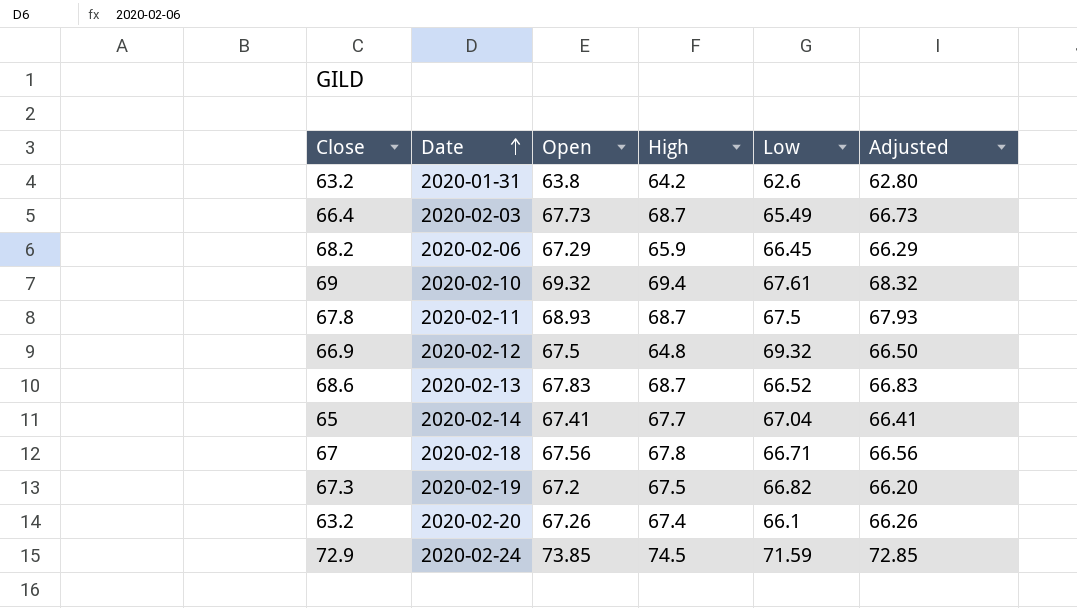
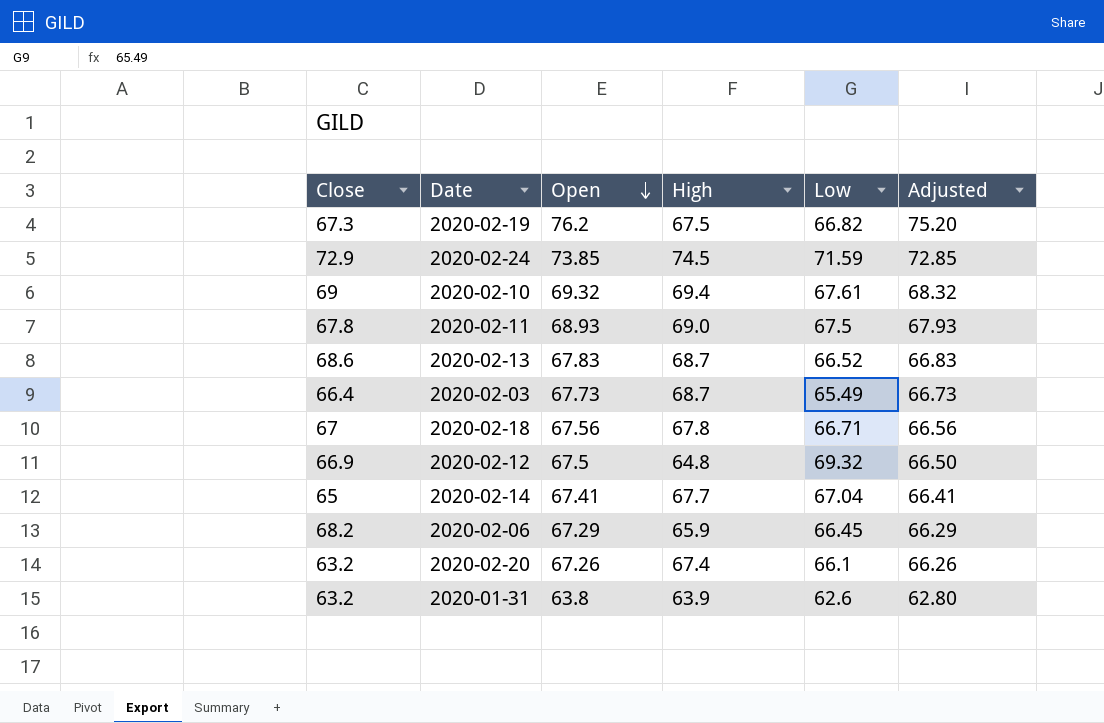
row order: Date ascending -> Open descending
2020-02-19 | Open: 67.2 -> 76.2
2020-02-19 | Adjusted: 66.20 -> 75.20
2020-02-11 | High: 68.7 -> 69.0
2020-01-31 | High: 64.2 -> 63.9

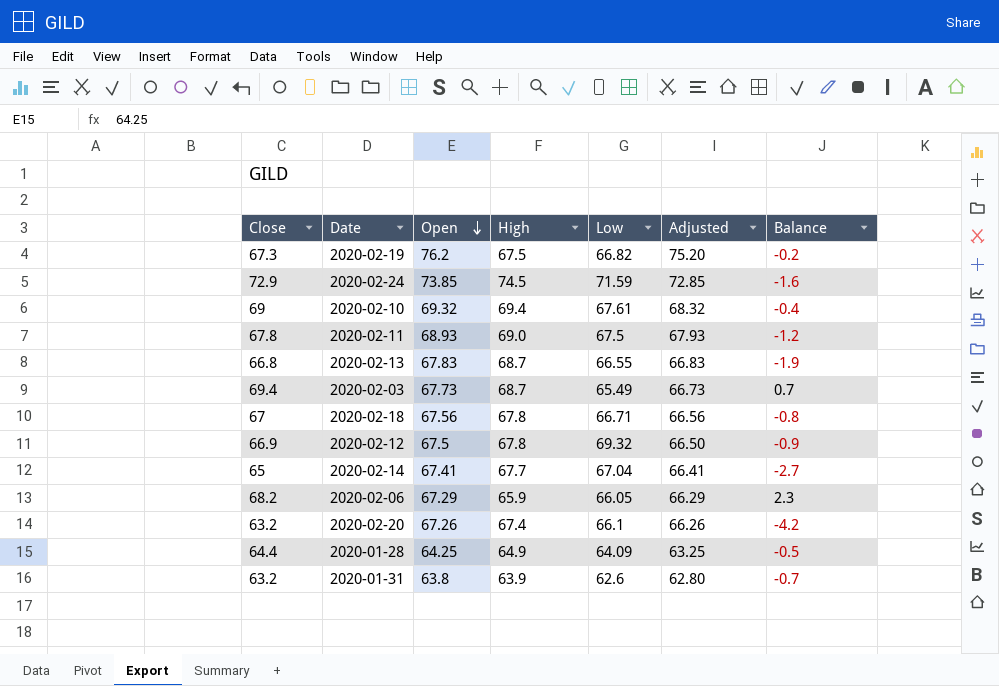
column Balance | formula: none -> [Close] - [High]
2020-02-13 | Close: 68.6 -> 66.8
2020-02-13 | Low: 66.52 -> 66.55
2020-02-03 | Close: 66.4 -> 69.4
2020-02-12 | High: 64.8 -> 67.8
2020-02-06 | Low: 66.45 -> 66.05
row 2020-01-28: none -> 64.4 | 64.25 | 64.9 | 64.09 | 63.25 | -0.5

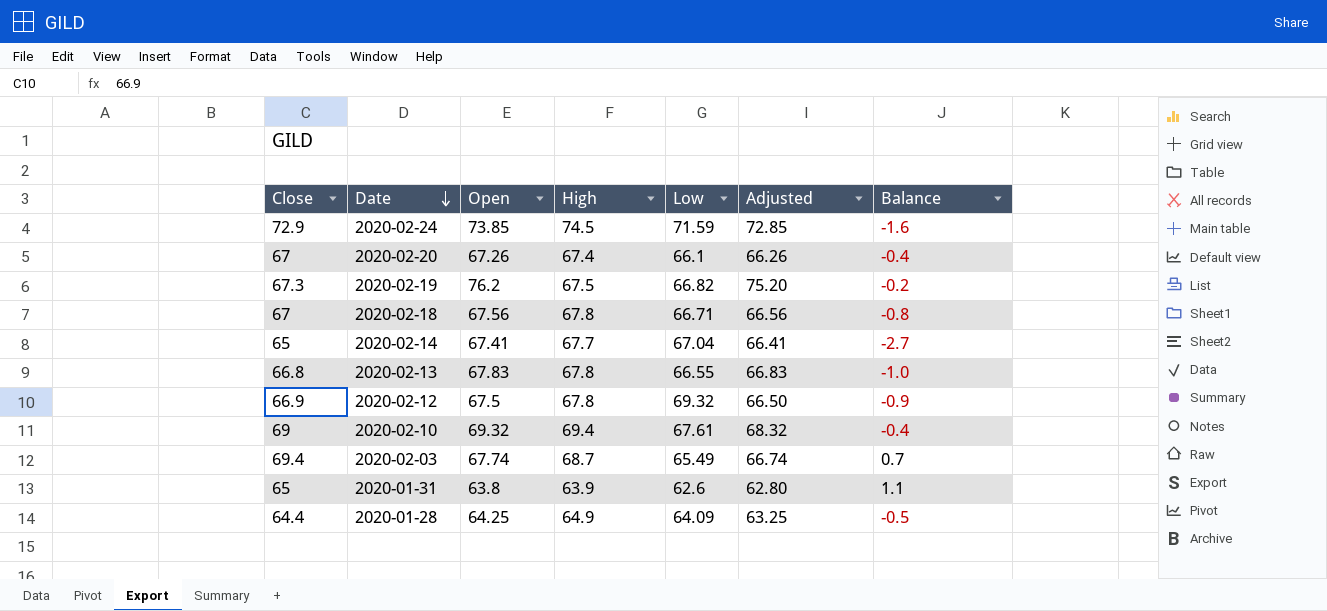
row order: Open descending -> Date descending
row 2020-02-11: 67.8 | 68.93 | 69.0 | 67.5 | 67.93 | -1.2 -> none
row 2020-02-06: 68.2 | 67.29 | 65.9 | 66.05 | 66.29 | 2.3 -> none
2020-02-20 | Close: 63.2 -> 67
2020-02-20 | Balance: -4.2 -> -0.4
2020-02-13 | High: 68.7 -> 67.8
2020-02-13 | Balance: -1.9 -> -1.0
2020-02-03 | Open: 67.73 -> 67.74
2020-02-03 | Adjusted: 66.73 -> 66.74
2020-01-31 | Close: 63.2 -> 65
2020-01-31 | Balance: -0.7 -> 1.1

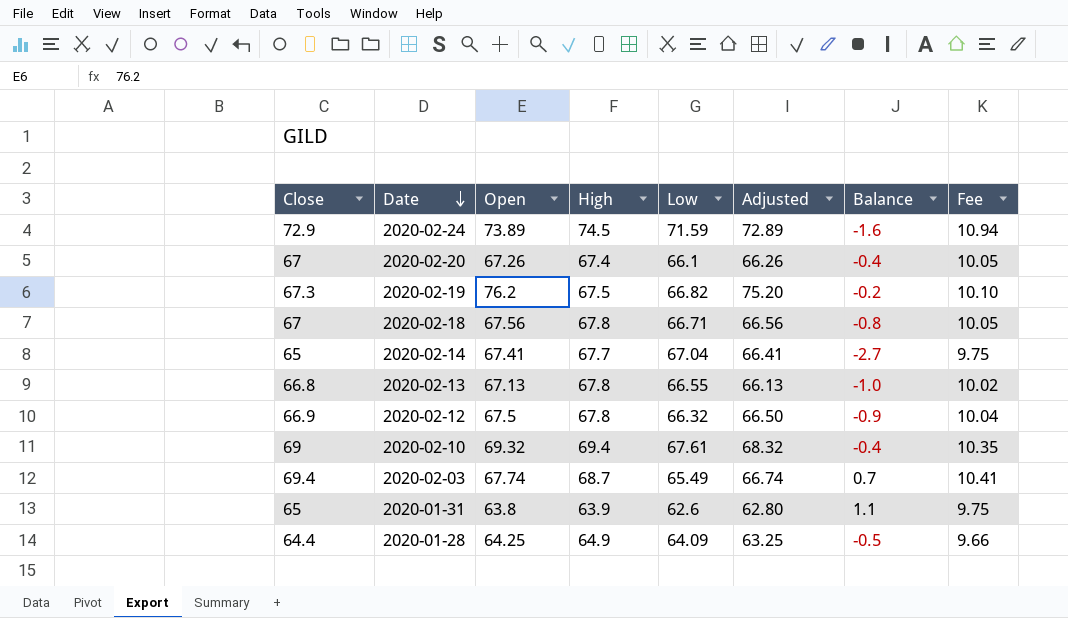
column Fee | formula: none -> [Close] * 0.15
2020-02-24 | Open: 73.85 -> 73.89
2020-02-24 | Adjusted: 72.85 -> 72.89
2020-02-13 | Open: 67.83 -> 67.13
2020-02-13 | Adjusted: 66.83 -> 66.13
2020-02-12 | Low: 69.32 -> 66.32

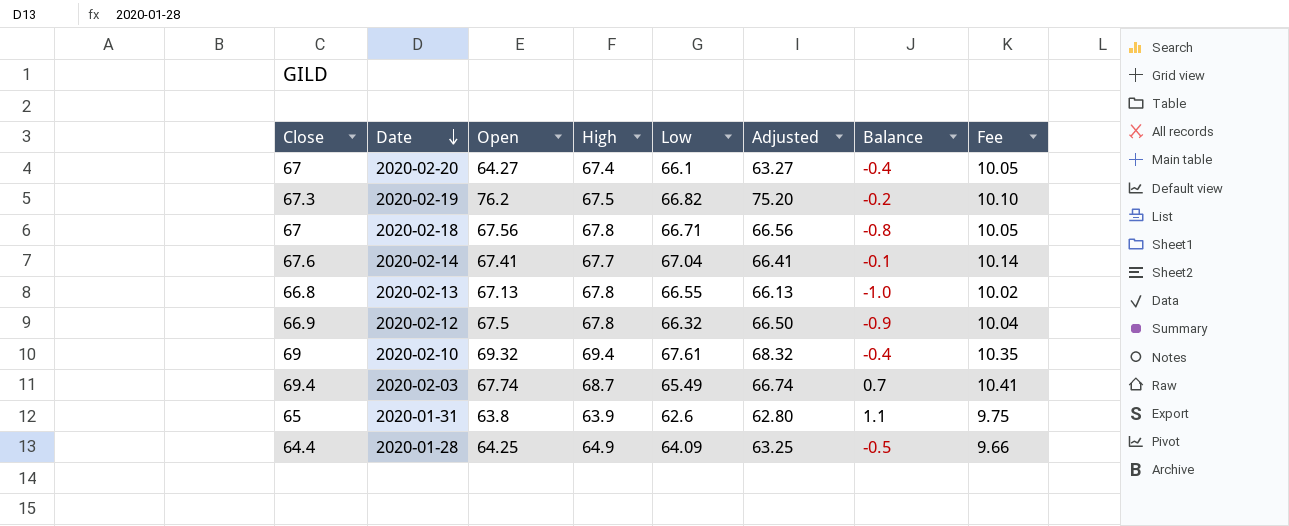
row 2020-02-24: 72.9 | 73.89 | 74.5 | 71.59 | 72.89 | -1.6 | 10.94 -> none
2020-02-20 | Open: 67.26 -> 64.27
2020-02-20 | Adjusted: 66.26 -> 63.27
2020-02-14 | Close: 65 -> 67.6
2020-02-14 | Balance: -2.7 -> -0.1
2020-02-14 | Fee: 9.75 -> 10.14

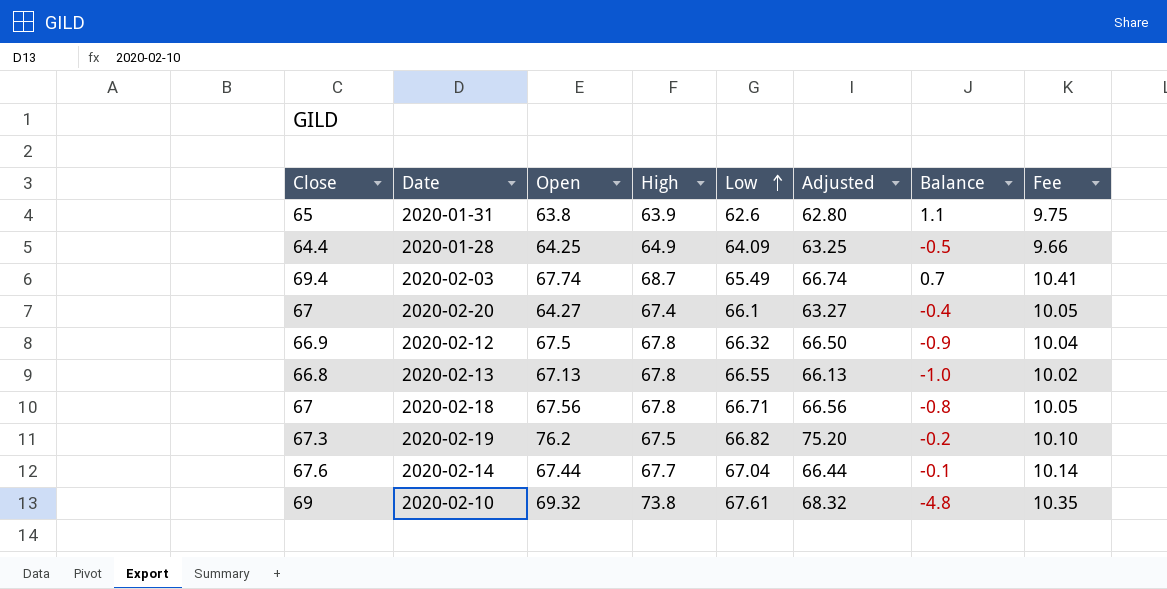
row order: Date descending -> Low ascending
2020-02-14 | Open: 67.41 -> 67.44
2020-02-14 | Adjusted: 66.41 -> 66.44
2020-02-10 | High: 69.4 -> 73.8
2020-02-10 | Balance: -0.4 -> -4.8

